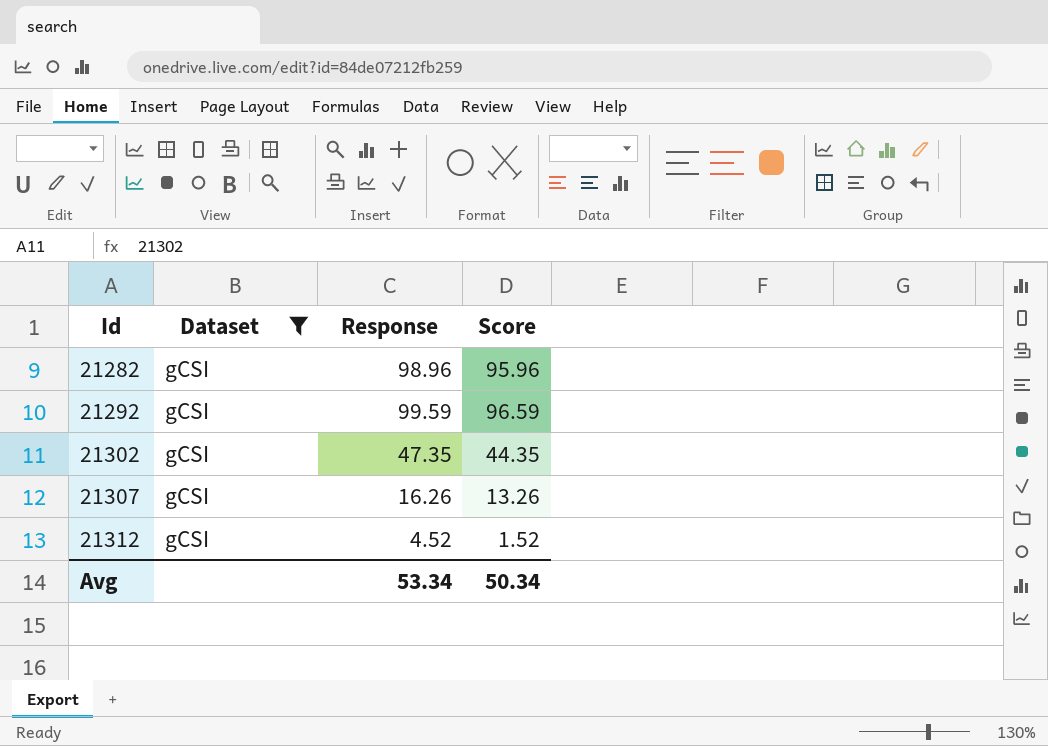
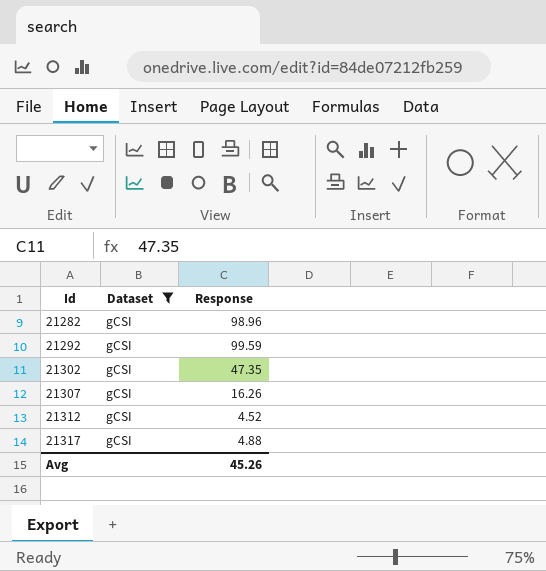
column Score | formula: [Response] - 3 -> none
row 21317: none -> gCSI | 4.88
Avg | Response: 53.34 -> 45.26

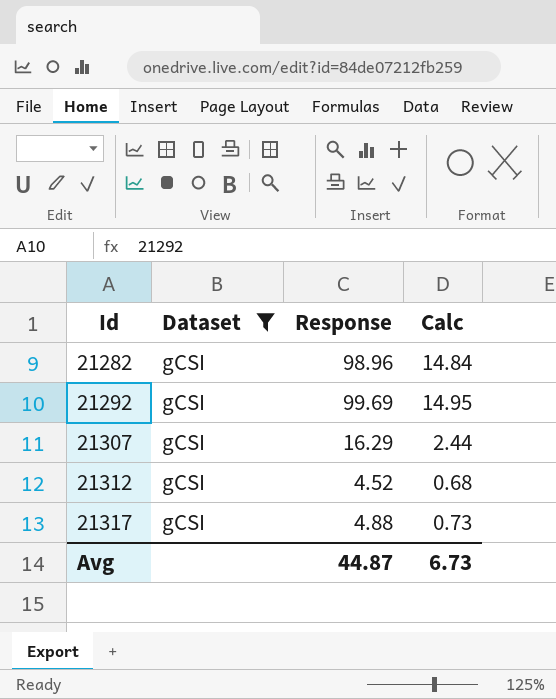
column Calc | formula: none -> [Response] * 0.15
row 21302: gCSI | 47.35 -> none
21292 | Response: 99.59 -> 99.69
21307 | Response: 16.26 -> 16.29
Avg | Response: 45.26 -> 44.87

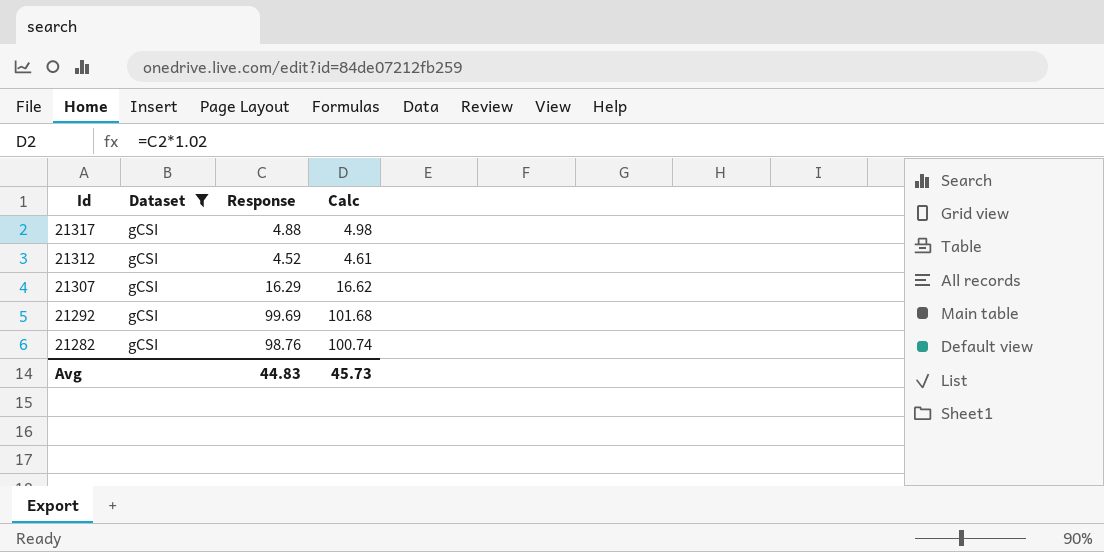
row order: Id ascending -> Id descending
column Calc | formula: [Response] * 0.15 -> [Response] * 1.02
21282 | Response: 98.96 -> 98.76
Avg | Response: 44.87 -> 44.83
Avg | Calc: 6.73 -> 45.73

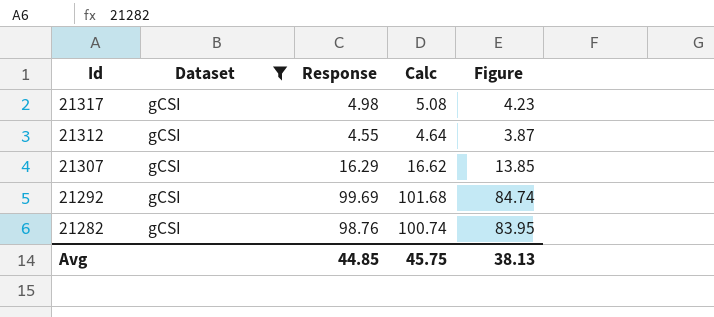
column Figure | formula: none -> [Response] * 0.85
21317 | Response: 4.88 -> 4.98
21317 | Calc: 4.98 -> 5.08
21312 | Response: 4.52 -> 4.55
21312 | Calc: 4.61 -> 4.64
Avg | Response: 44.83 -> 44.85
Avg | Calc: 45.73 -> 45.75

